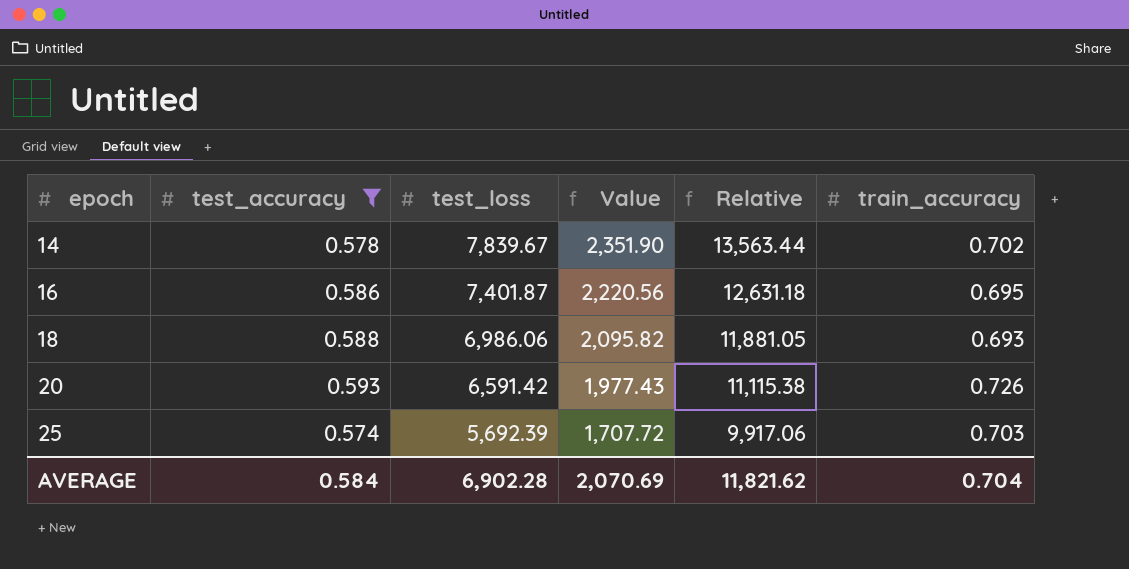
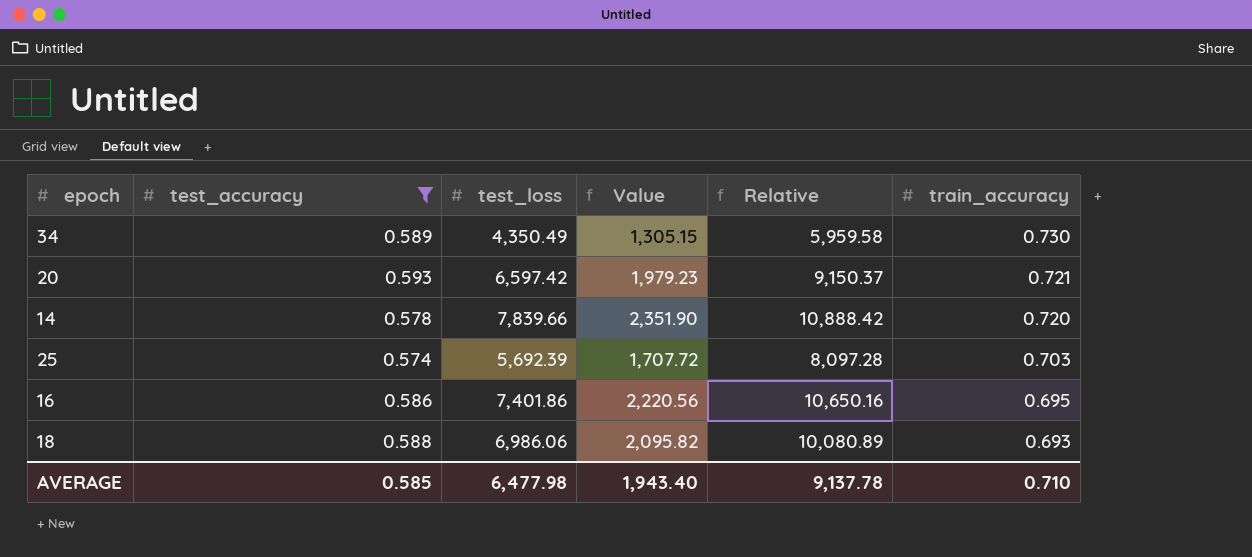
row order: epoch ascending -> train_accuracy descending
column Relative | formula: [test_loss] / [test_accuracy] -> [test_loss] / [train_accuracy]
row 34: none -> 0.589 | 4,350.49 | 1,305.15 | 5,959.58 | 0.730
20 | test_loss: 6,591.42 -> 6,597.42
20 | Value: 1,977.43 -> 1,979.23
20 | train_accuracy: 0.726 -> 0.721
14 | test_loss: 7,839.67 -> 7,839.66
14 | train_accuracy: 0.702 -> 0.720
16 | test_loss: 7,401.87 -> 7,401.86
AVERAGE | test_accuracy: 0.584 -> 0.585
AVERAGE | test_loss: 6,902.28 -> 6,477.98
AVERAGE | Value: 2,070.69 -> 1,943.40
AVERAGE | Relative: 11,821.62 -> 9,137.78
AVERAGE | train_accuracy: 0.704 -> 0.710

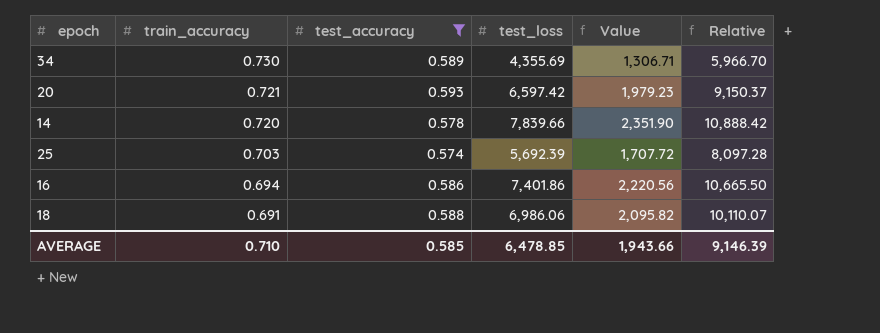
column train_accuracy | position: 6 -> 2
34 | test_loss: 4,350.49 -> 4,355.69
34 | Value: 1,305.15 -> 1,306.71
34 | Relative: 5,959.58 -> 5,966.70
16 | train_accuracy: 0.695 -> 0.694
16 | Relative: 10,650.16 -> 10,665.50
18 | train_accuracy: 0.693 -> 0.691
18 | Relative: 10,080.89 -> 10,110.07
AVERAGE | test_loss: 6,477.98 -> 6,478.85
AVERAGE | Value: 1,943.40 -> 1,943.66
AVERAGE | Relative: 9,137.78 -> 9,146.39

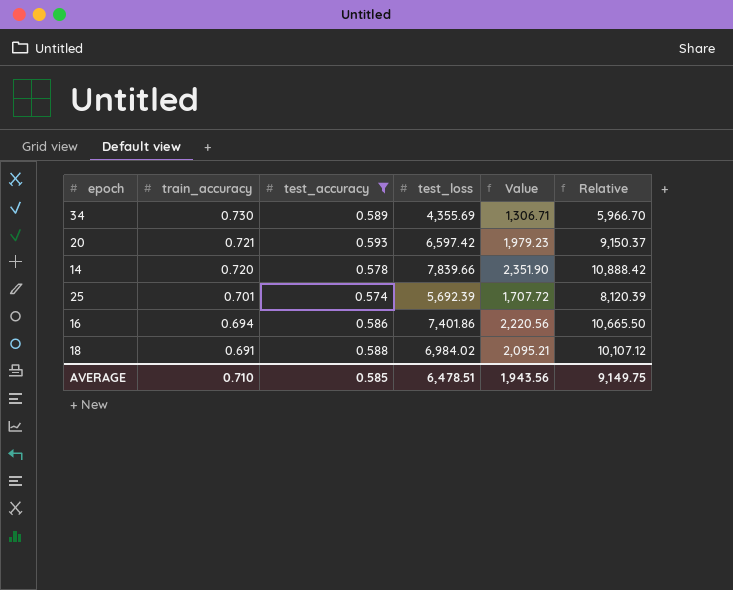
25 | train_accuracy: 0.703 -> 0.701
25 | Relative: 8,097.28 -> 8,120.39
18 | test_loss: 6,986.06 -> 6,984.02
18 | Value: 2,095.82 -> 2,095.21
18 | Relative: 10,110.07 -> 10,107.12
AVERAGE | test_loss: 6,478.85 -> 6,478.51
AVERAGE | Value: 1,943.66 -> 1,943.56
AVERAGE | Relative: 9,146.39 -> 9,149.75

